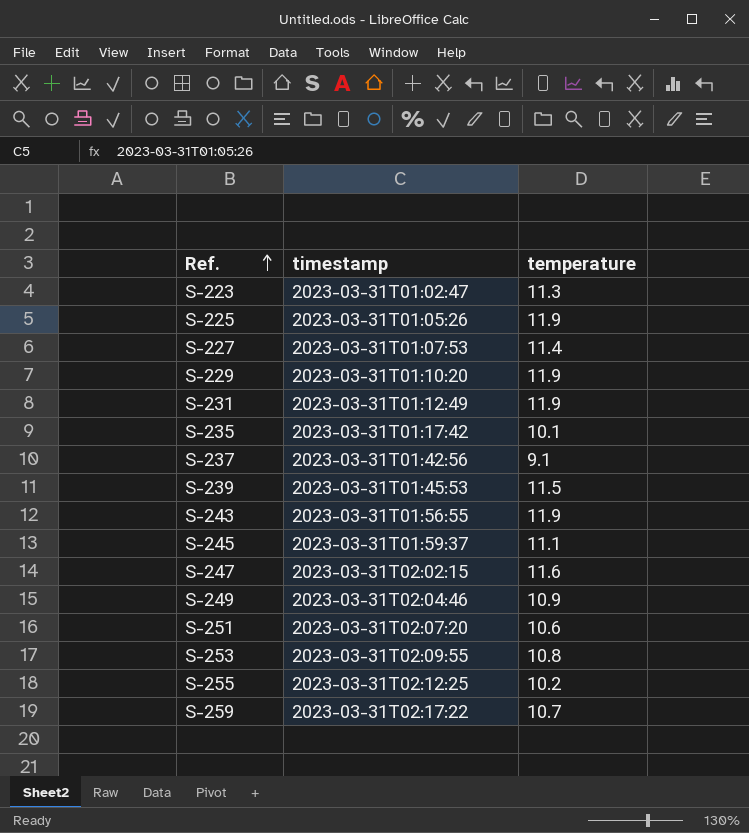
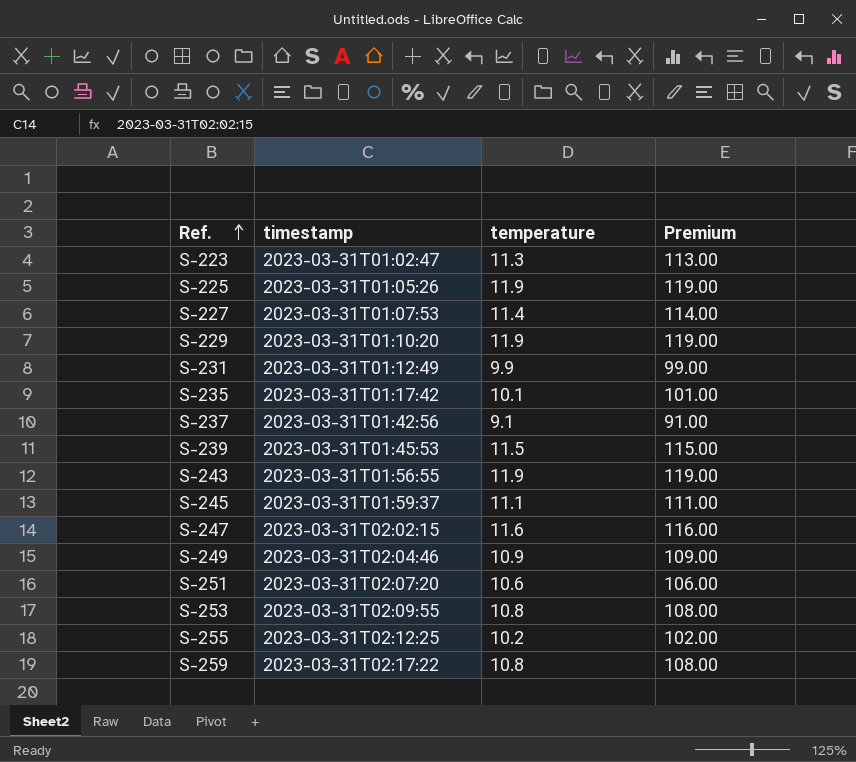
column Premium | formula: none -> [temperature] * 10
S-231 | temperature: 11.9 -> 9.9
S-259 | temperature: 10.7 -> 10.8

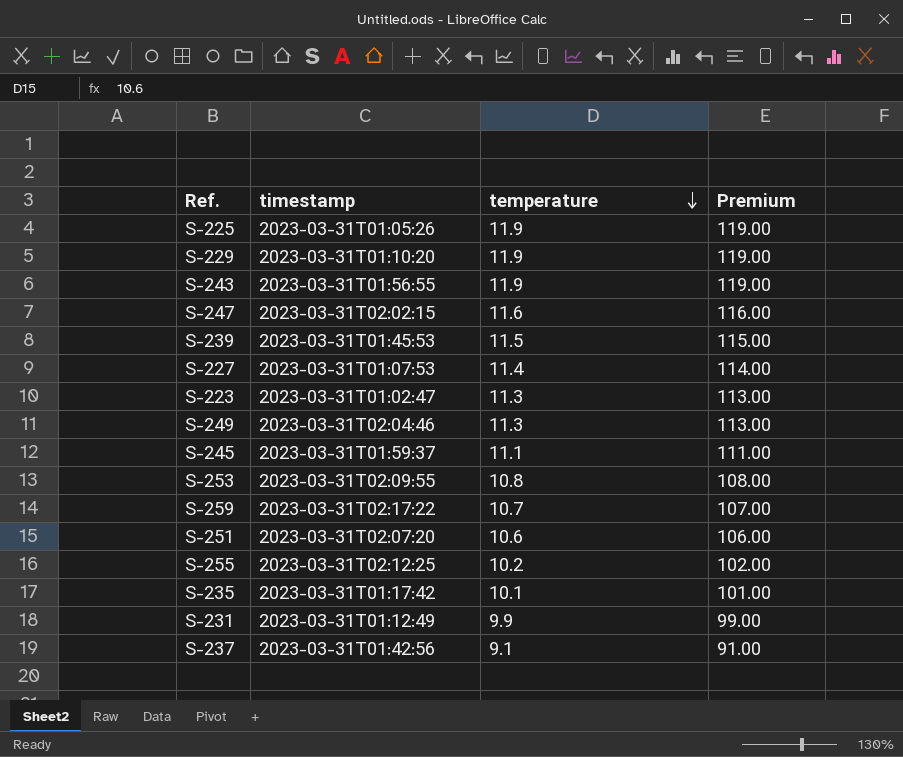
row order: Ref. ascending -> temperature descending
S-249 | temperature: 10.9 -> 11.3
S-249 | Premium: 109.00 -> 113.00
S-259 | temperature: 10.8 -> 10.7
S-259 | Premium: 108.00 -> 107.00

